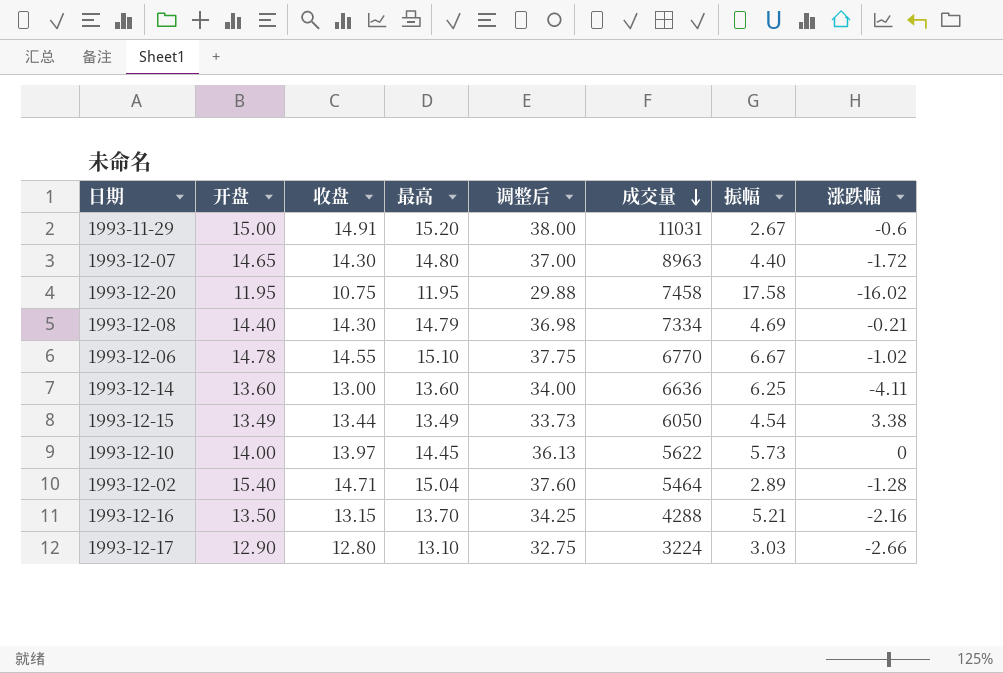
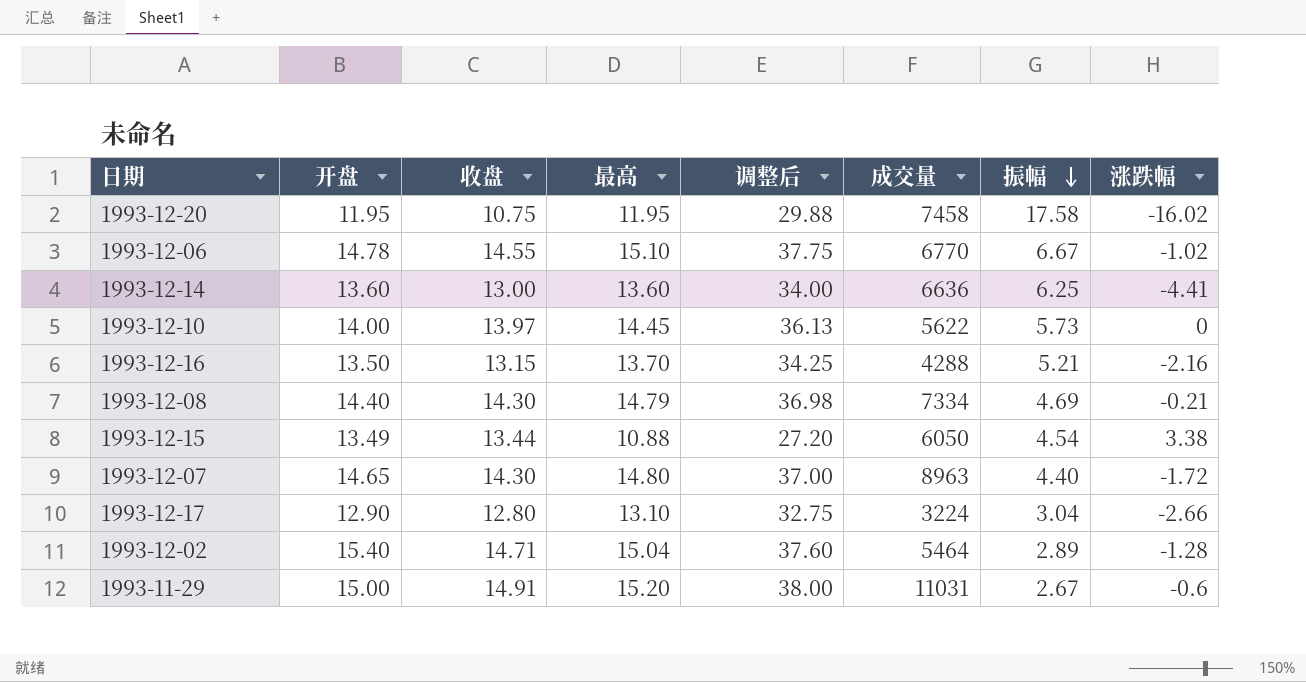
row order: 成交量 descending -> 振幅 descending
1993-12-14 | 涨跌幅: -4.11 -> -4.41
1993-12-15 | 最高: 13.49 -> 10.88
1993-12-15 | 调整后: 33.73 -> 27.20
1993-12-17 | 振幅: 3.03 -> 3.04

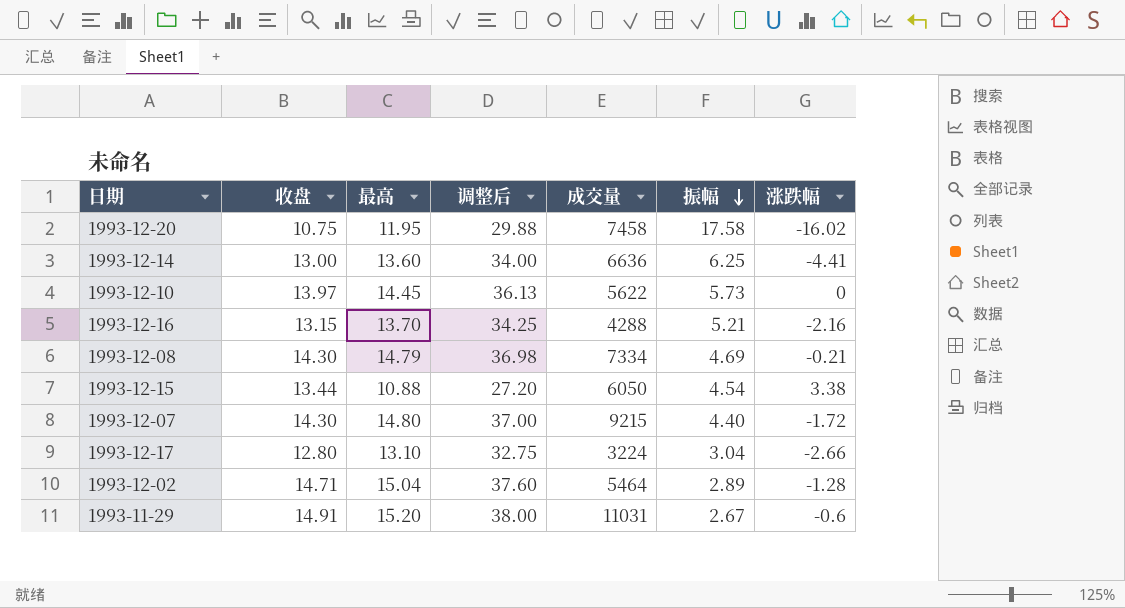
column 开盘 | position: 2 -> none
row 1993-12-06: 14.78 | 14.55 | 15.10 | 37.75 | 6770 | 6.67 | -1.02 -> none
1993-12-07 | 成交量: 8963 -> 9215

